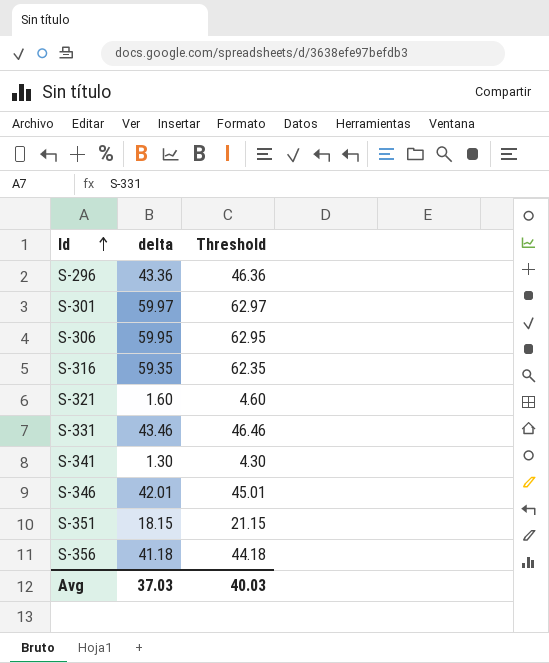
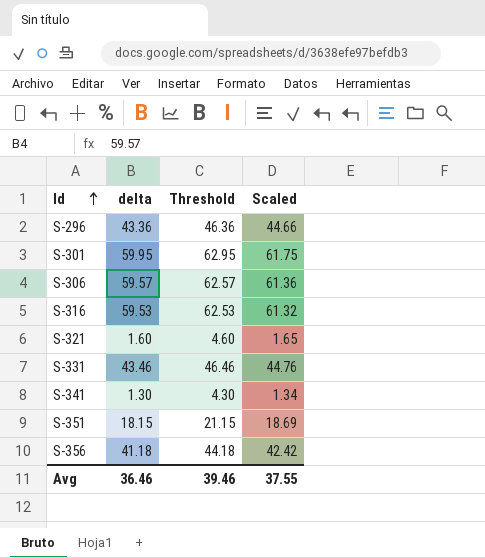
column Scaled | formula: none -> [delta] * 1.03
row S-346: 42.01 | 45.01 -> none
S-301 | delta: 59.97 -> 59.95
S-301 | Threshold: 62.97 -> 62.95
S-306 | delta: 59.95 -> 59.57
S-306 | Threshold: 62.95 -> 62.57
S-316 | delta: 59.35 -> 59.53
S-316 | Threshold: 62.35 -> 62.53
Avg | delta: 37.03 -> 36.46
Avg | Threshold: 40.03 -> 39.46

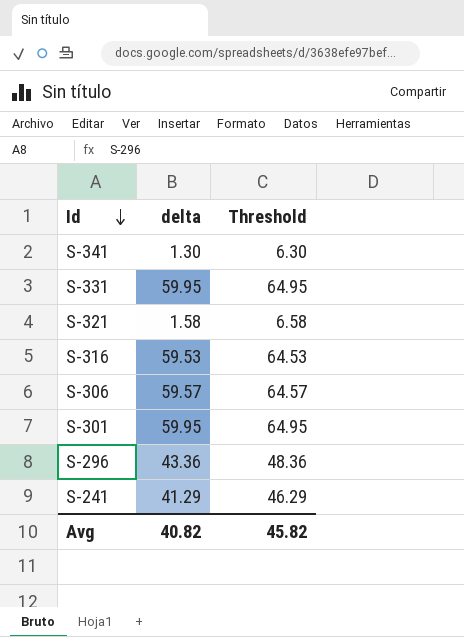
row order: Id ascending -> Id descending
column Scaled | formula: [delta] * 1.03 -> none
column Threshold | formula: [delta] + 3 -> [delta] + 5
row S-351: 18.15 | 21.15 | 18.69 -> none
row S-356: 41.18 | 44.18 | 42.42 -> none
S-331 | delta: 43.46 -> 59.95
S-321 | delta: 1.60 -> 1.58
row S-241: none -> 41.29 | 46.29
Avg | delta: 36.46 -> 40.82
Avg | Threshold: 39.46 -> 45.82

